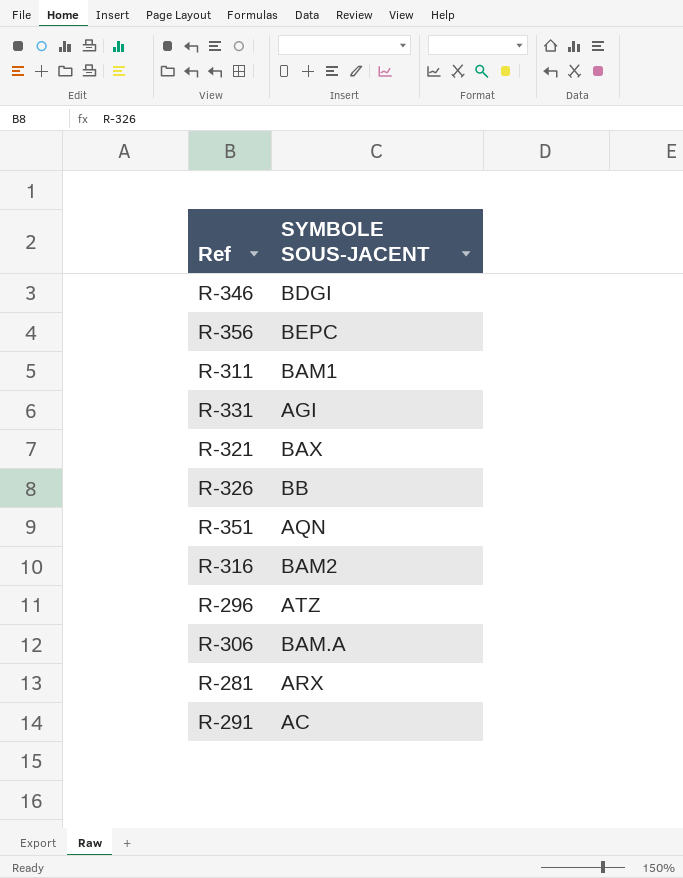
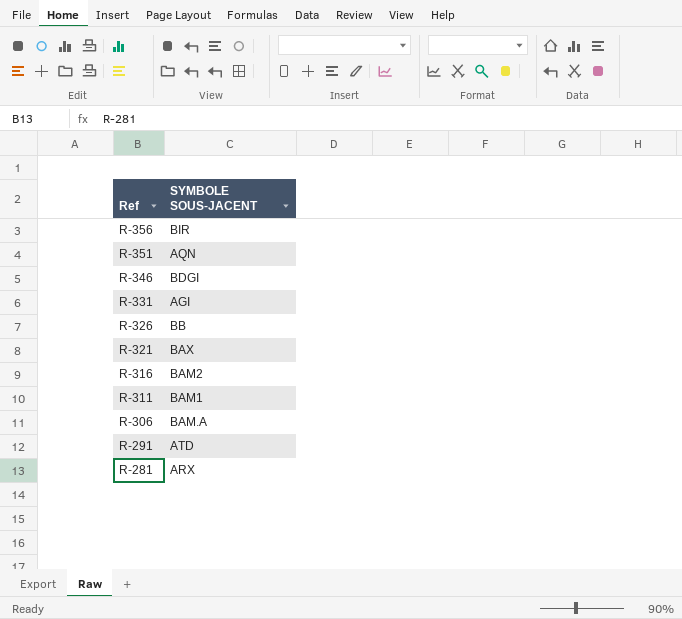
row order: none -> Ref descending
row R-296: ATZ -> none
R-356 | SYMBOLE SOUS-JACENT: BEPC -> BIR
R-291 | SYMBOLE SOUS-JACENT: AC -> ATD

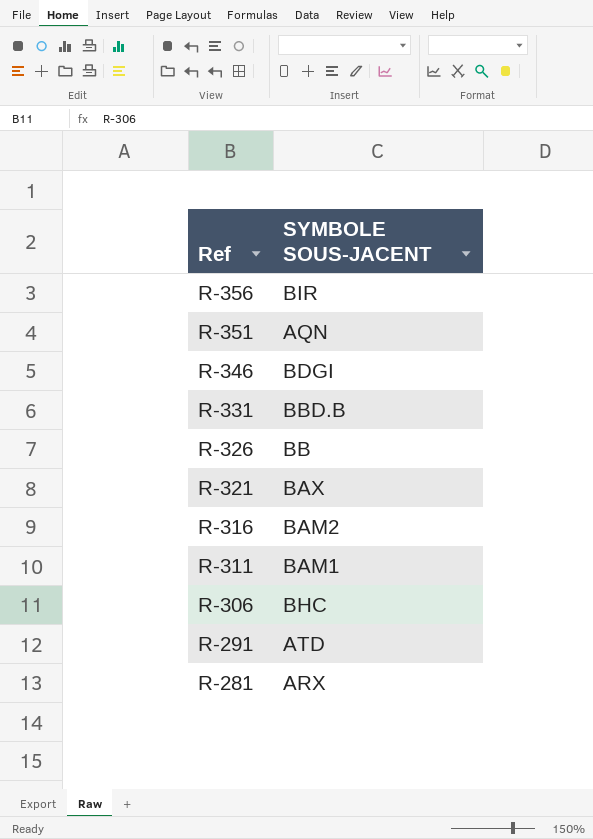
R-331 | SYMBOLE SOUS-JACENT: AGI -> BBD.B
R-306 | SYMBOLE SOUS-JACENT: BAM.A -> BHC

